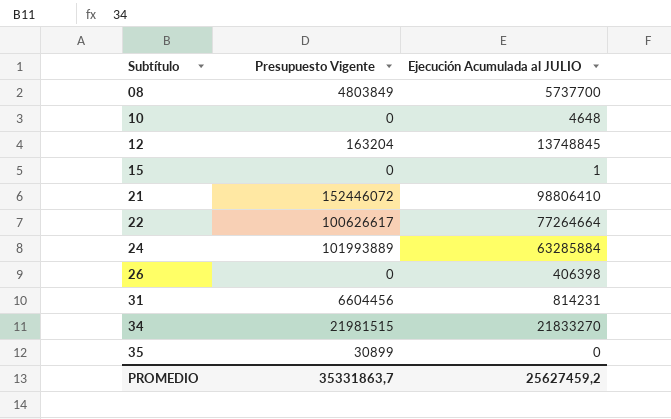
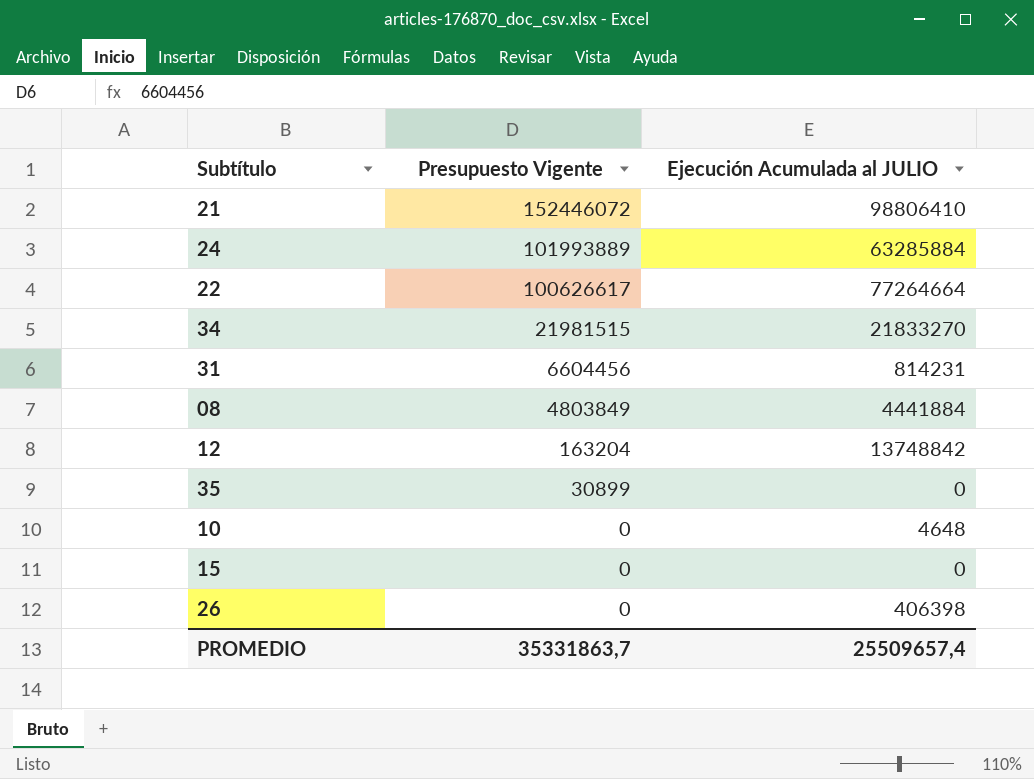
row order: Subtítulo ascending -> Presupuesto Vigente descending
08 | Ejecución Acumulada al JULIO: 5737700 -> 4441884
12 | Ejecución Acumulada al JULIO: 13748845 -> 13748842
15 | Ejecución Acumulada al JULIO: 1 -> 0
PROMEDIO | Ejecución Acumulada al JULIO: 25627459,2 -> 25509657,4

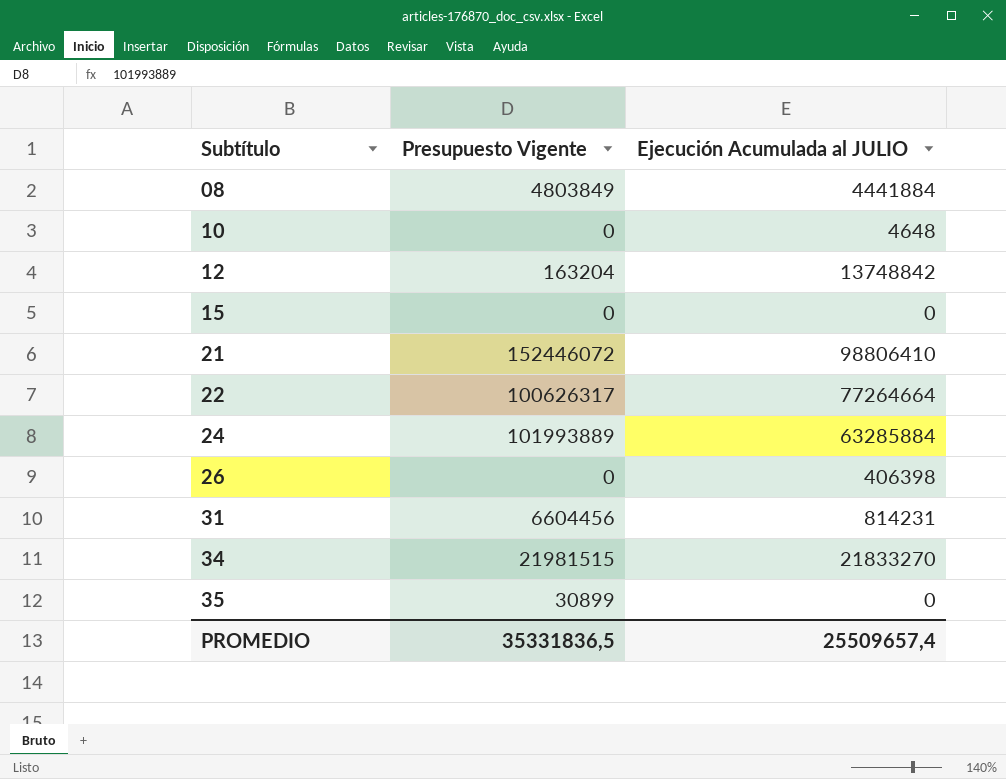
row order: Presupuesto Vigente descending -> Subtítulo ascending
22 | Presupuesto Vigente: 100626617 -> 100626317
PROMEDIO | Presupuesto Vigente: 35331863,7 -> 35331836,5

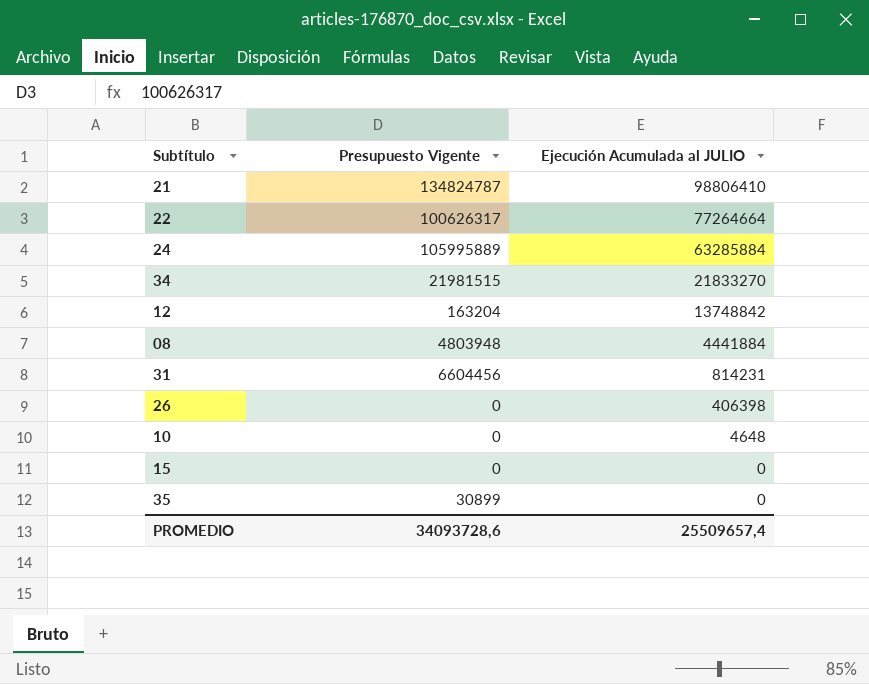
row order: Subtítulo ascending -> Ejecución Acumulada al JULIO descending
21 | Presupuesto Vigente: 152446072 -> 134824787
24 | Presupuesto Vigente: 101993889 -> 105995889
08 | Presupuesto Vigente: 4803849 -> 4803948
PROMEDIO | Presupuesto Vigente: 35331836,5 -> 34093728,6

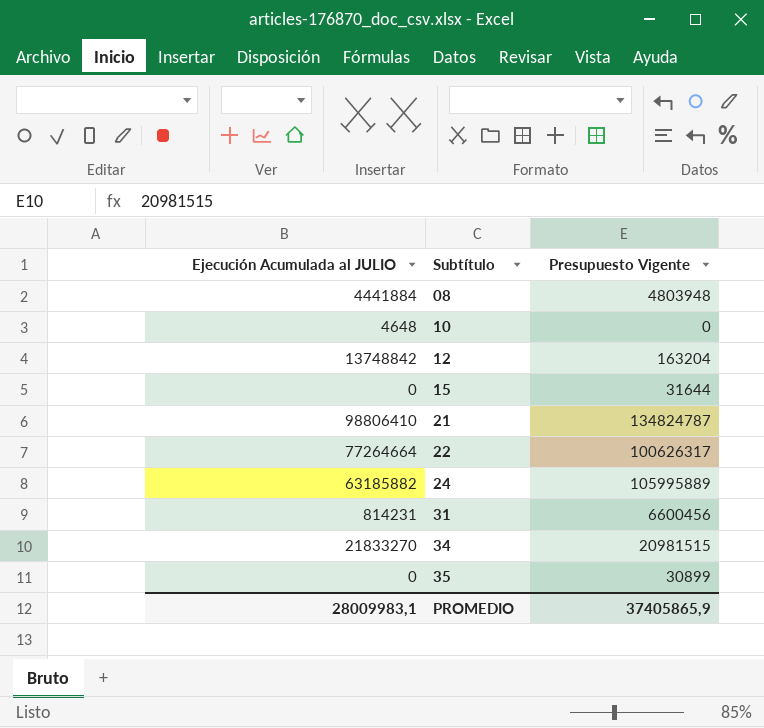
row order: Ejecución Acumulada al JULIO descending -> Subtítulo ascending
column Ejecución Acumulada al JULIO | position: 3 -> 1
row 26: 0 | 406398 -> none
15 | Presupuesto Vigente: 0 -> 31644
24 | Ejecución Acumulada al JULIO: 63285884 -> 63185882
31 | Presupuesto Vigente: 6604456 -> 6600456
34 | Presupuesto Vigente: 21981515 -> 20981515
PROMEDIO | Ejecución Acumulada al JULIO: 25509657,4 -> 28009983,1
PROMEDIO | Presupuesto Vigente: 34093728,6 -> 37405865,9

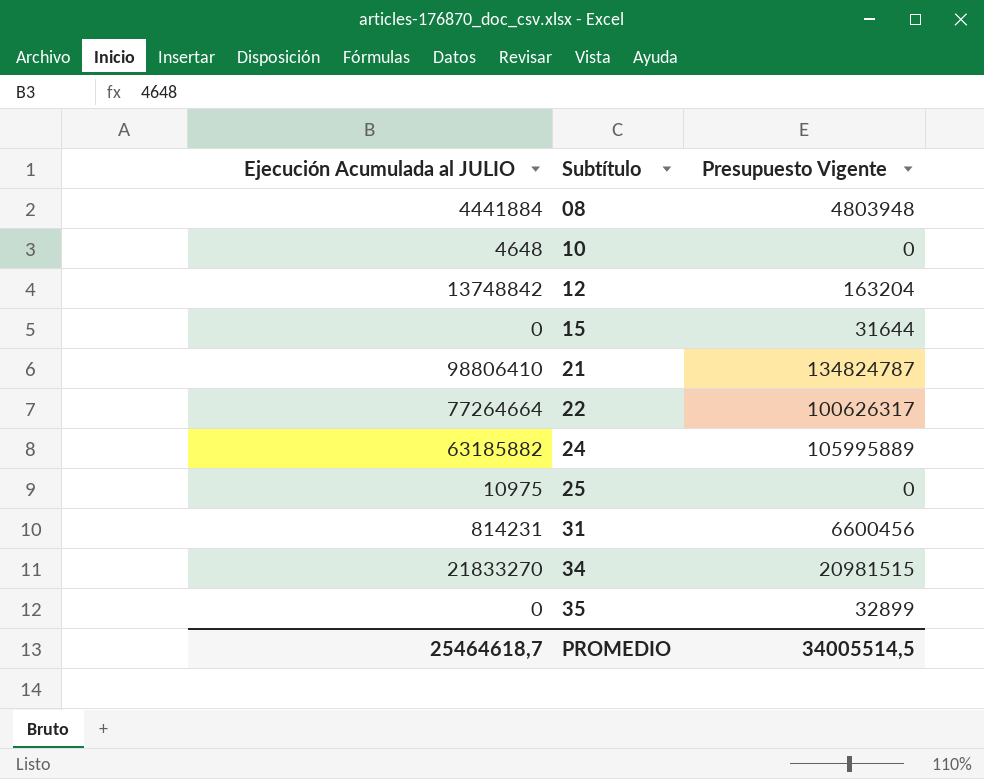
row 25: none -> 10975 | 0
35 | Presupuesto Vigente: 30899 -> 32899
PROMEDIO | Ejecución Acumulada al JULIO: 28009983,1 -> 25464618,7
PROMEDIO | Presupuesto Vigente: 37405865,9 -> 34005514,5

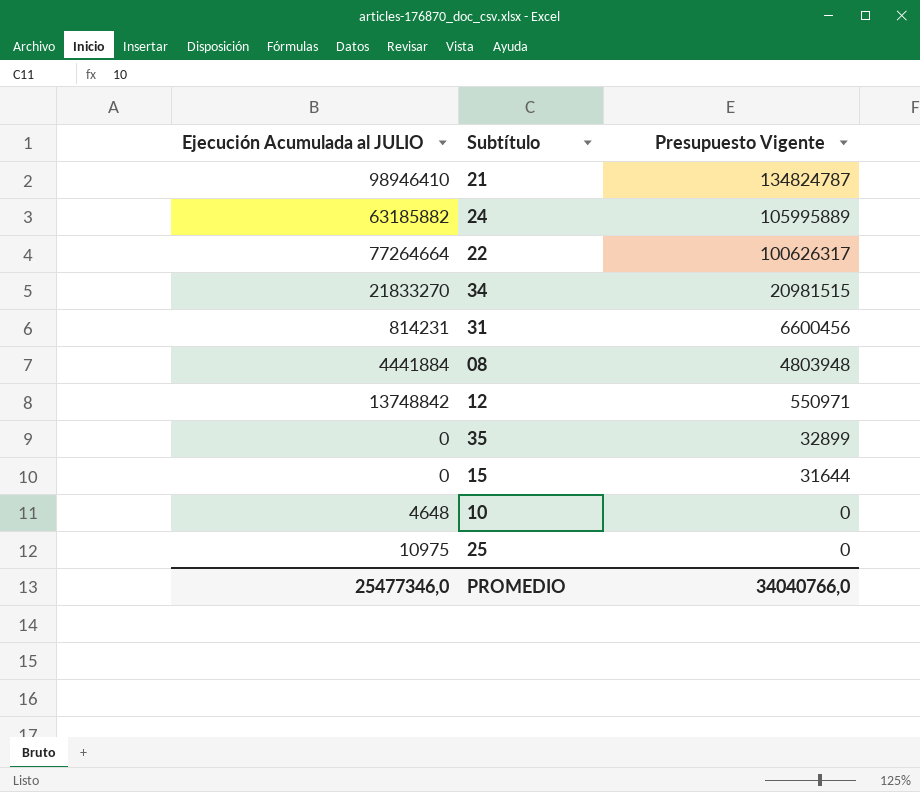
row order: Subtítulo ascending -> Presupuesto Vigente descending
21 | Ejecución Acumulada al JULIO: 98806410 -> 98946410
12 | Presupuesto Vigente: 163204 -> 550971
PROMEDIO | Ejecución Acumulada al JULIO: 25464618,7 -> 25477346,0
PROMEDIO | Presupuesto Vigente: 34005514,5 -> 34040766,0

